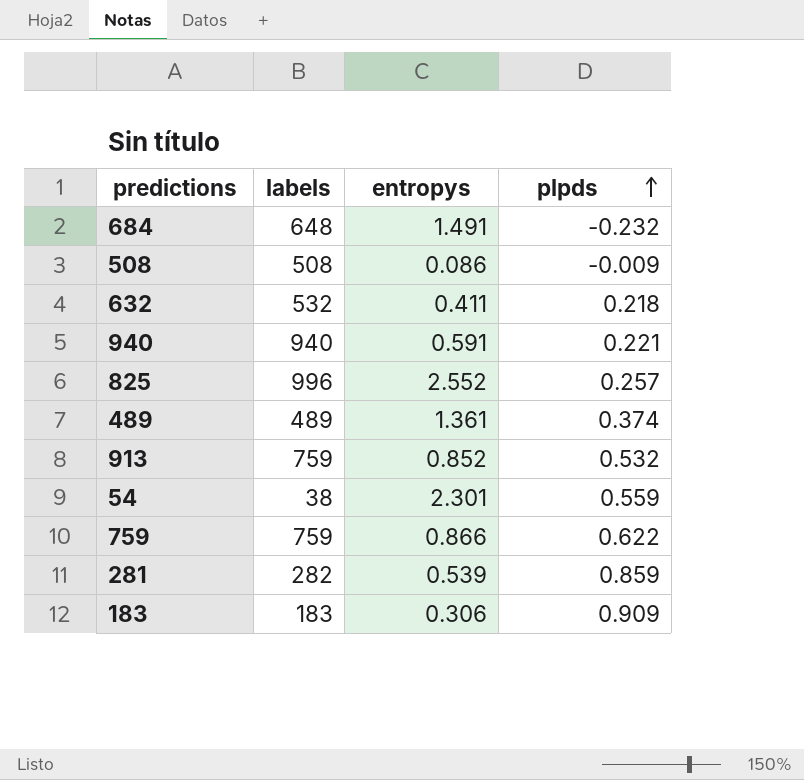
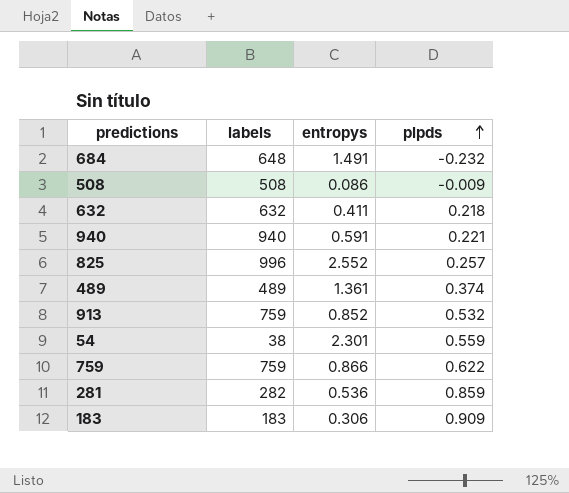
632 | labels: 532 -> 632
281 | entropys: 0.539 -> 0.536

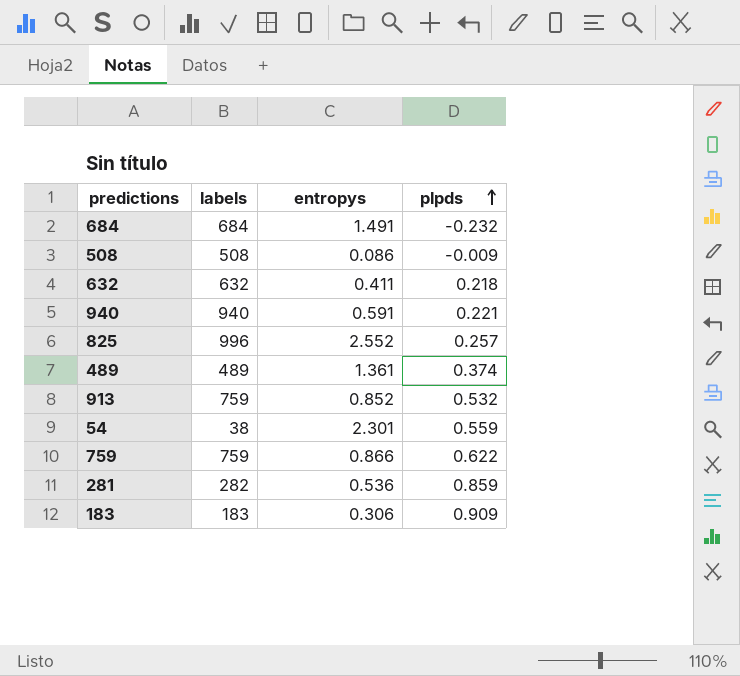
684 | labels: 648 -> 684

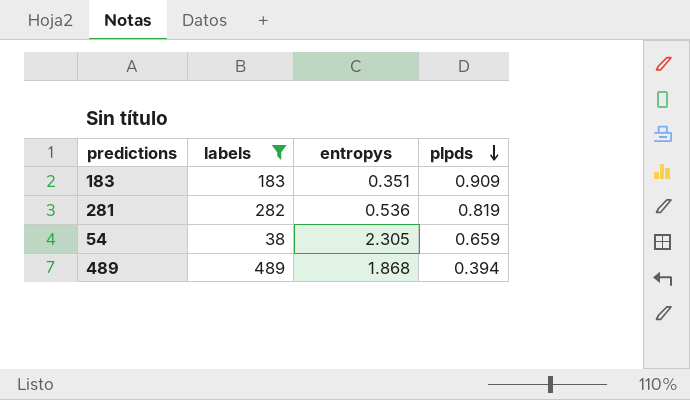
filter: none -> labels <= 489
row order: plpds ascending -> plpds descending
183 | entropys: 0.306 -> 0.351
281 | plpds: 0.859 -> 0.819
54 | entropys: 2.301 -> 2.305
54 | plpds: 0.559 -> 0.659
489 | entropys: 1.361 -> 1.868
489 | plpds: 0.374 -> 0.394

